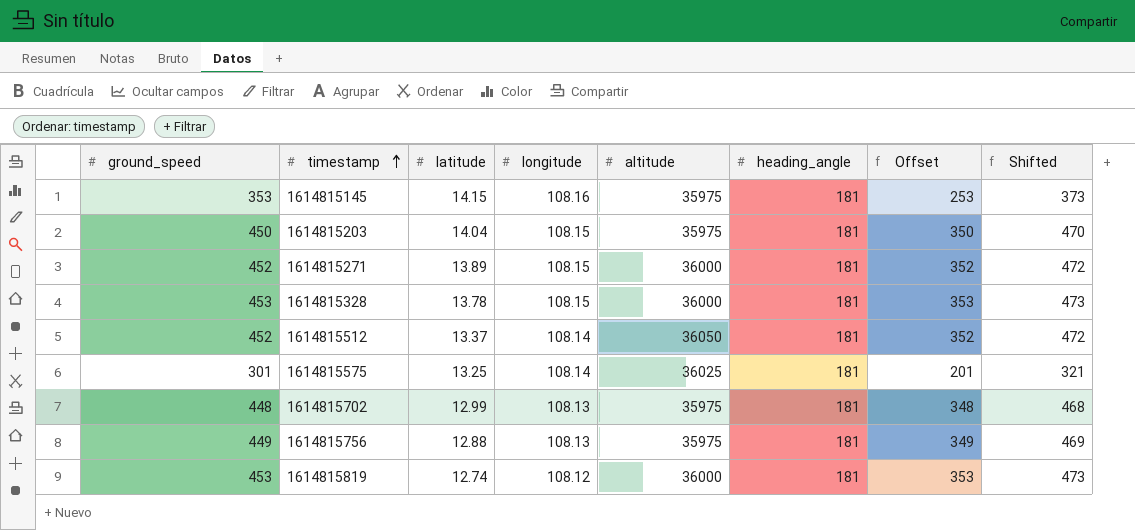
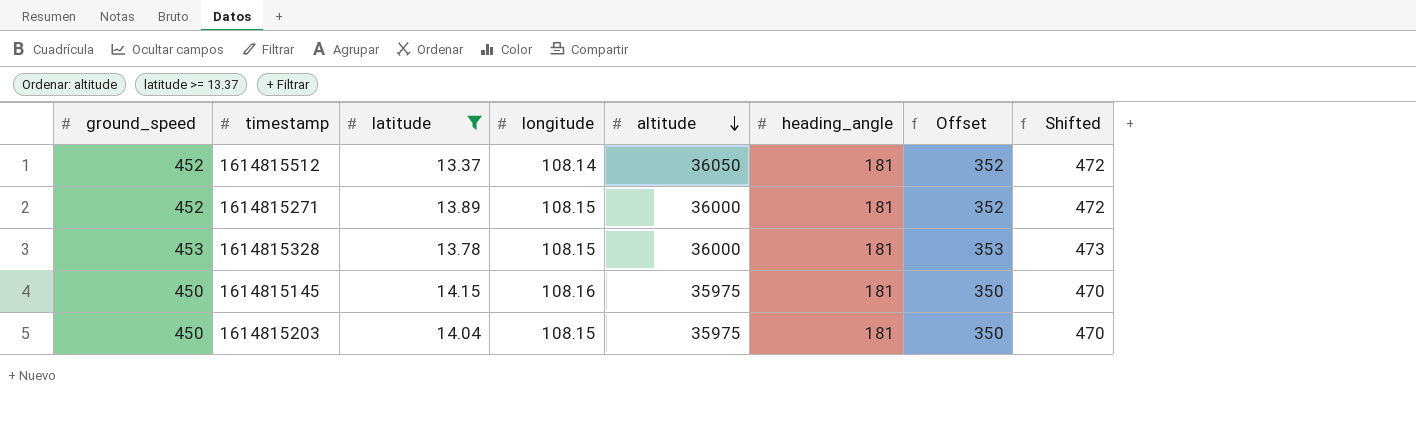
filter: none -> latitude >= 13.37
row order: timestamp ascending -> altitude descending
1614815145 | ground_speed: 353 -> 450
1614815145 | Offset: 253 -> 350
1614815145 | Shifted: 373 -> 470

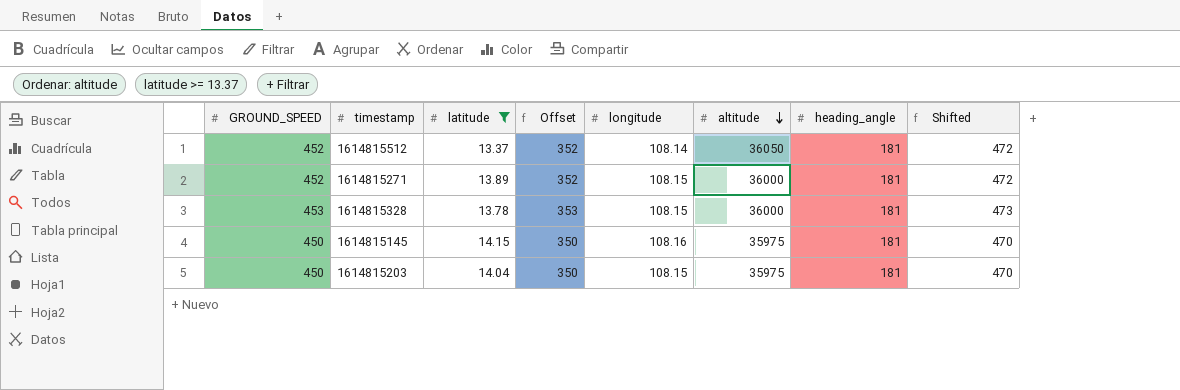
column name: ground_speed -> GROUND_SPEED
column Offset | position: 7 -> 4

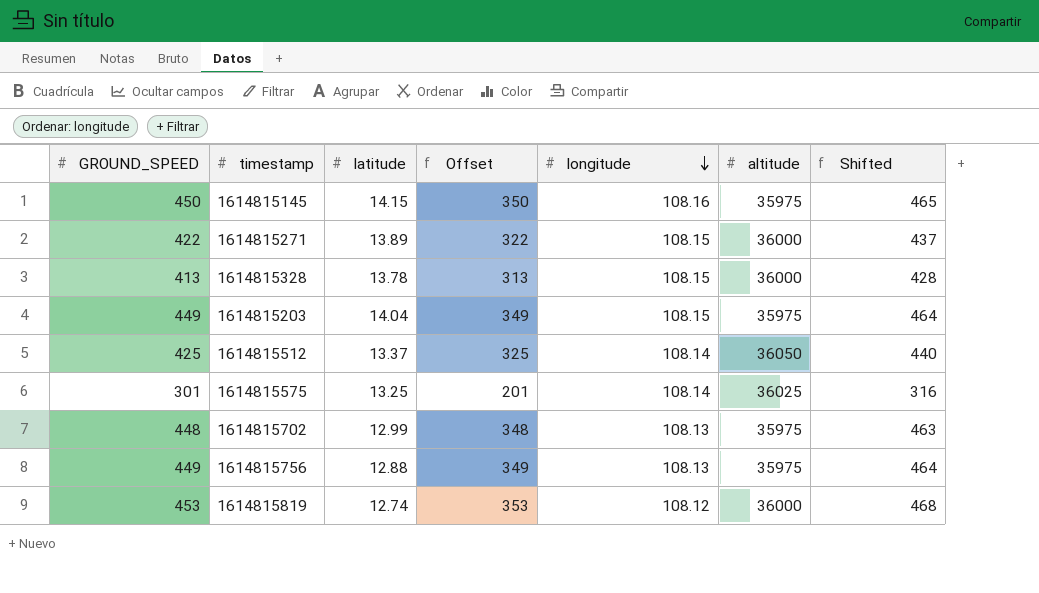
filter: latitude >= 13.37 -> none
row order: altitude descending -> longitude descending
column heading_angle | position: 7 -> none
column Shifted | formula: [GROUND_SPEED] + 20 -> [GROUND_SPEED] + 15
1614815271 | GROUND_SPEED: 452 -> 422
1614815271 | Offset: 352 -> 322
1614815328 | GROUND_SPEED: 453 -> 413
1614815328 | Offset: 353 -> 313
1614815203 | GROUND_SPEED: 450 -> 449
1614815203 | Offset: 350 -> 349
1614815512 | GROUND_SPEED: 452 -> 425
1614815512 | Offset: 352 -> 325

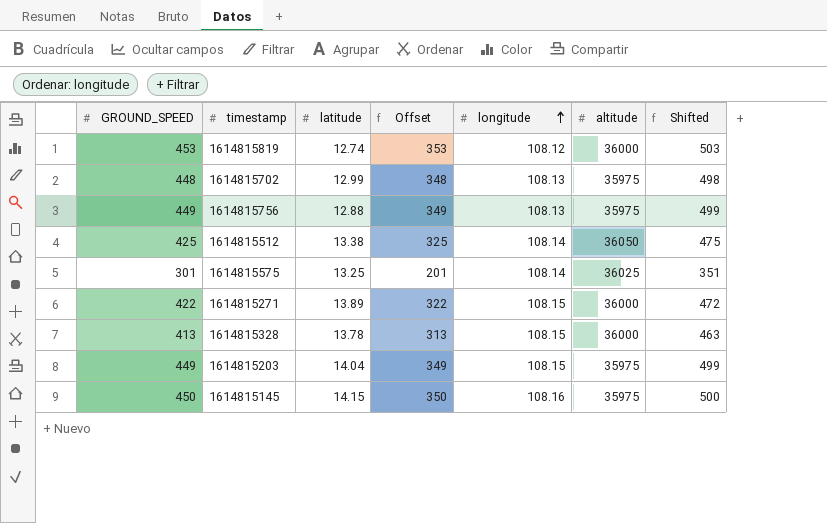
row order: longitude descending -> longitude ascending
column Shifted | formula: [GROUND_SPEED] + 15 -> [GROUND_SPEED] + 50
1614815512 | latitude: 13.37 -> 13.38

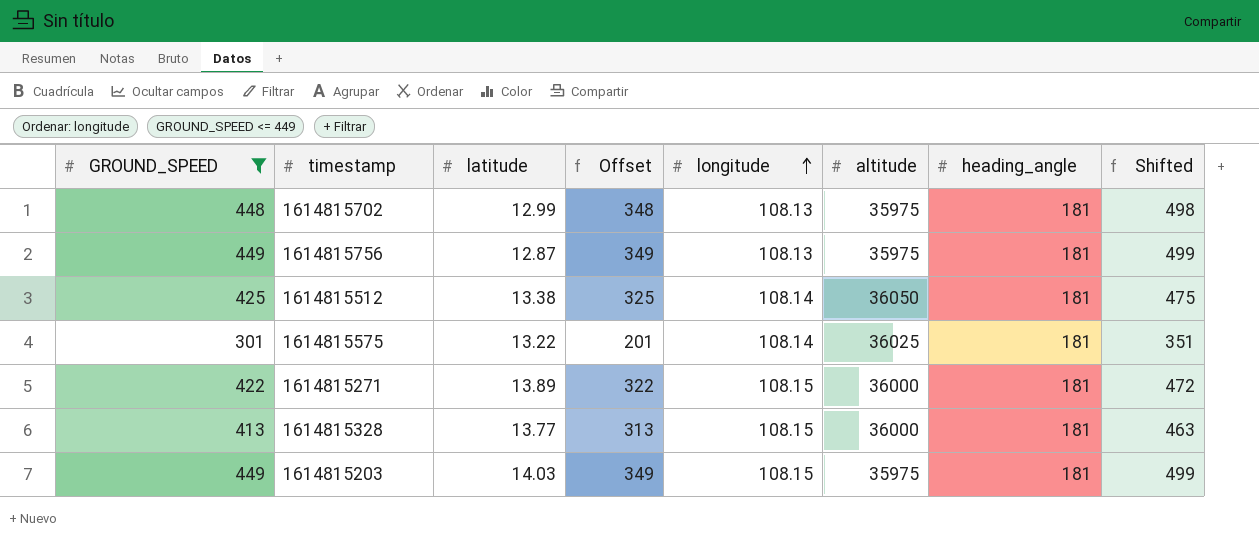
filter: none -> GROUND_SPEED <= 449
column heading_angle | position: none -> 7
1614815756 | latitude: 12.88 -> 12.87
1614815575 | latitude: 13.25 -> 13.22
1614815328 | latitude: 13.78 -> 13.77
1614815203 | latitude: 14.04 -> 14.03

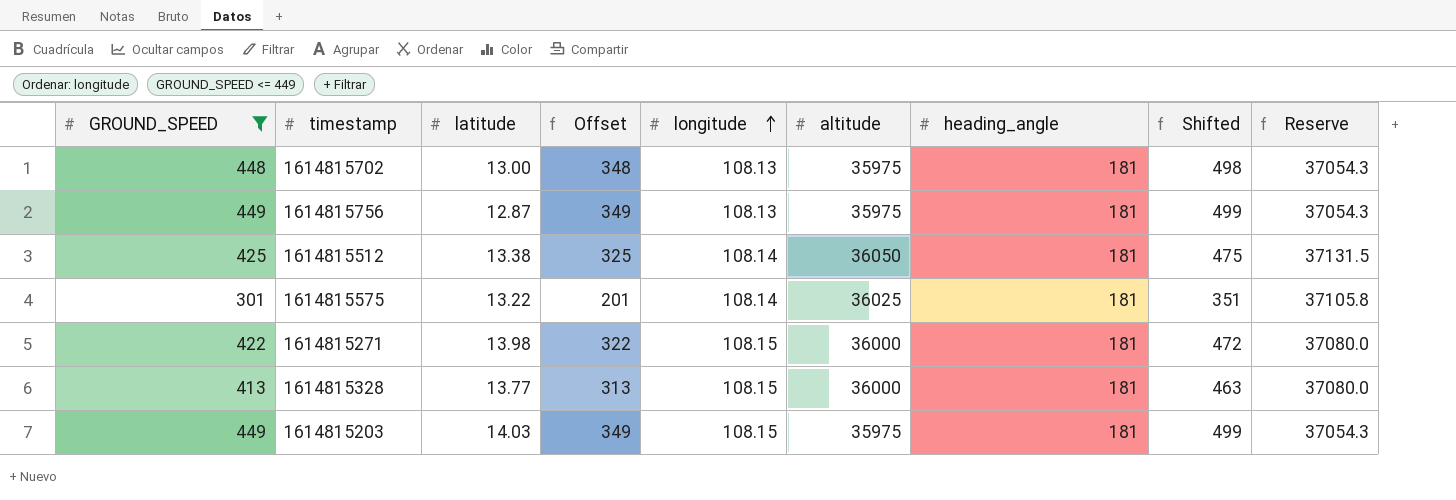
column Reserve | formula: none -> [altitude] * 1.03
1614815702 | latitude: 12.99 -> 13.00
1614815271 | latitude: 13.89 -> 13.98

